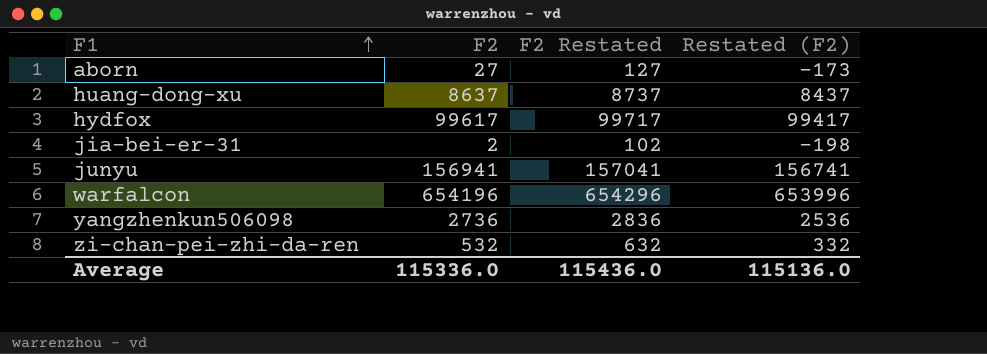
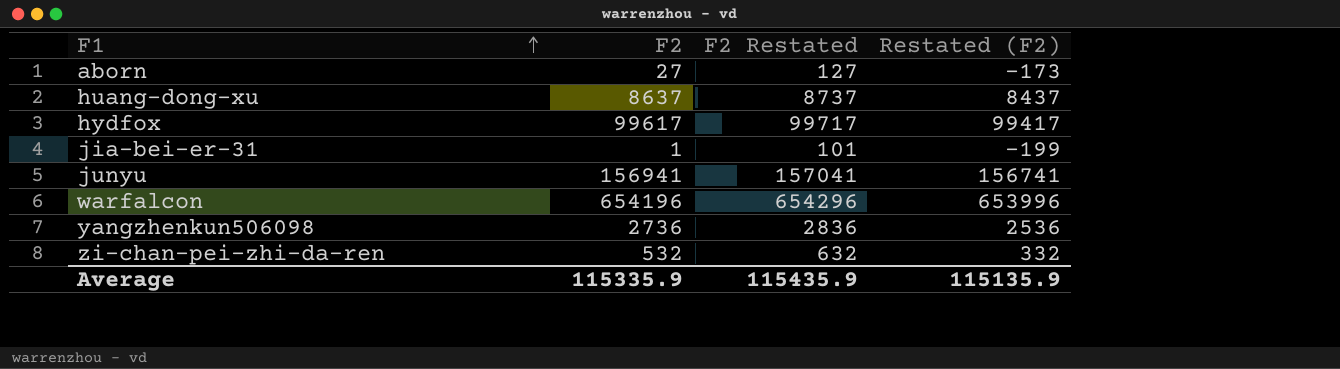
jia-bei-er-31 | F2: 2 -> 1
jia-bei-er-31 | F2 Restated: 102 -> 101
jia-bei-er-31 | Restated (F2): -198 -> -199
Average | F2: 115336.0 -> 115335.9
Average | F2 Restated: 115436.0 -> 115435.9
Average | Restated (F2): 115136.0 -> 115135.9

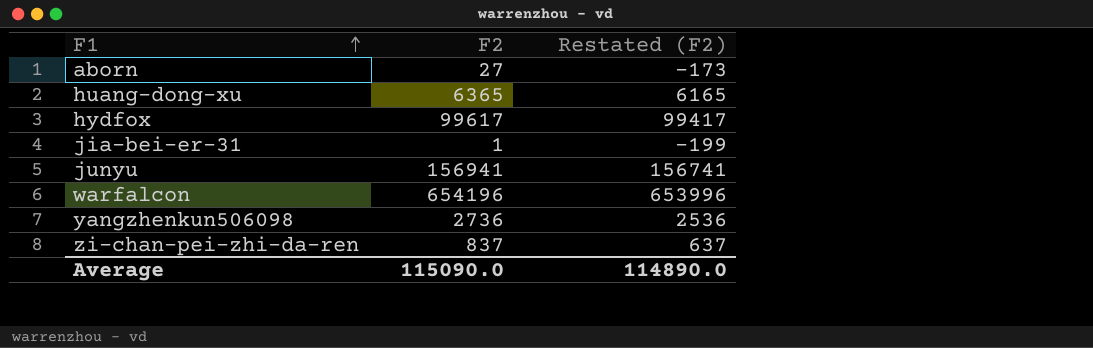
column F2 Restated | formula: [F2] + 100 -> none
huang-dong-xu | F2: 8637 -> 6365
huang-dong-xu | Restated (F2): 8437 -> 6165
zi-chan-pei-zhi-da-ren | F2: 532 -> 837
zi-chan-pei-zhi-da-ren | Restated (F2): 332 -> 637
Average | F2: 115335.9 -> 115090.0
Average | Restated (F2): 115135.9 -> 114890.0

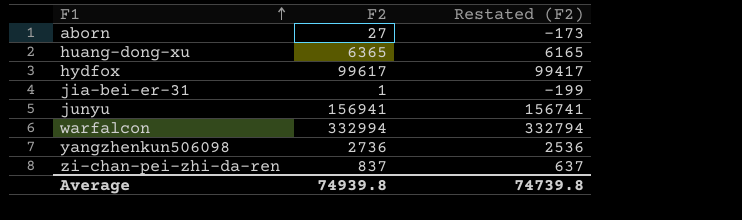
warfalcon | F2: 654196 -> 332994
warfalcon | Restated (F2): 653996 -> 332794
Average | F2: 115090.0 -> 74939.8
Average | Restated (F2): 114890.0 -> 74739.8

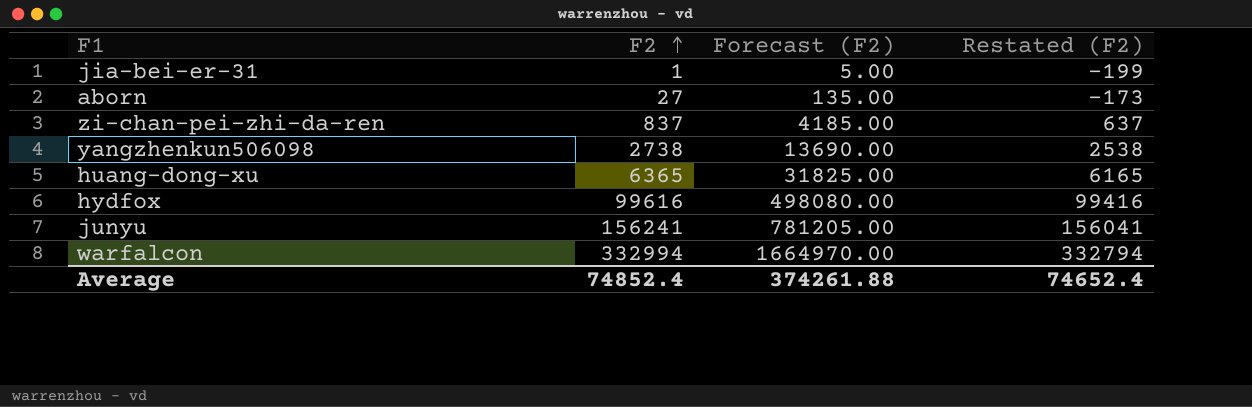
row order: F1 ascending -> F2 ascending
column Forecast (F2) | formula: none -> [F2] * 5
yangzhenkun506098 | F2: 2736 -> 2738
yangzhenkun506098 | Restated (F2): 2536 -> 2538
hydfox | F2: 99617 -> 99616
hydfox | Restated (F2): 99417 -> 99416
junyu | F2: 156941 -> 156241
junyu | Restated (F2): 156741 -> 156041
Average | F2: 74939.8 -> 74852.4
Average | Restated (F2): 74739.8 -> 74652.4

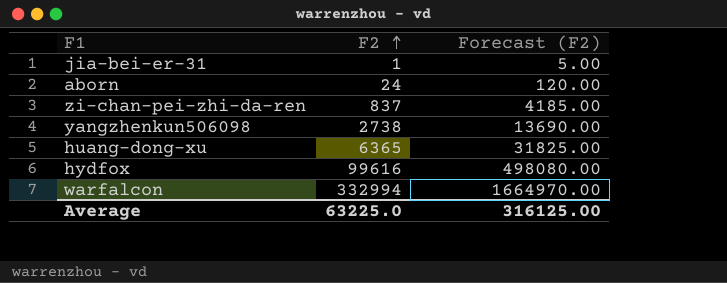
column Restated (F2) | formula: [F2] - 200 -> none
row junyu: 156241 | 781205.00 | 156041 -> none
aborn | F2: 27 -> 24
aborn | Forecast (F2): 135.00 -> 120.00
Average | F2: 74852.4 -> 63225.0
Average | Forecast (F2): 374261.88 -> 316125.00

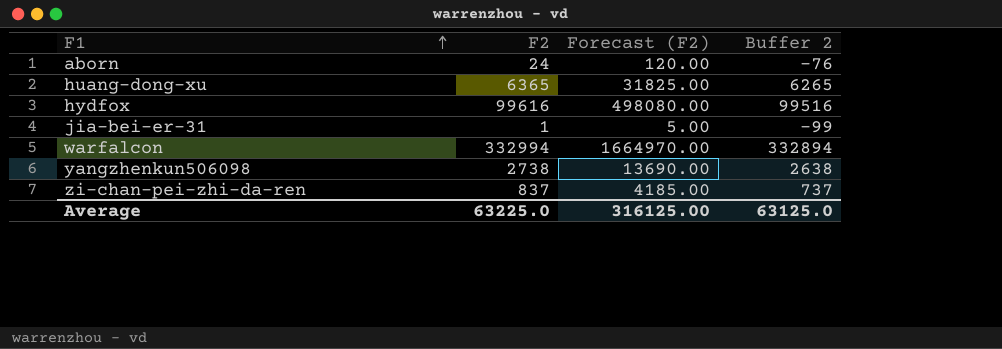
row order: F2 ascending -> F1 ascending
column Buffer 2 | formula: none -> [F2] - 100

